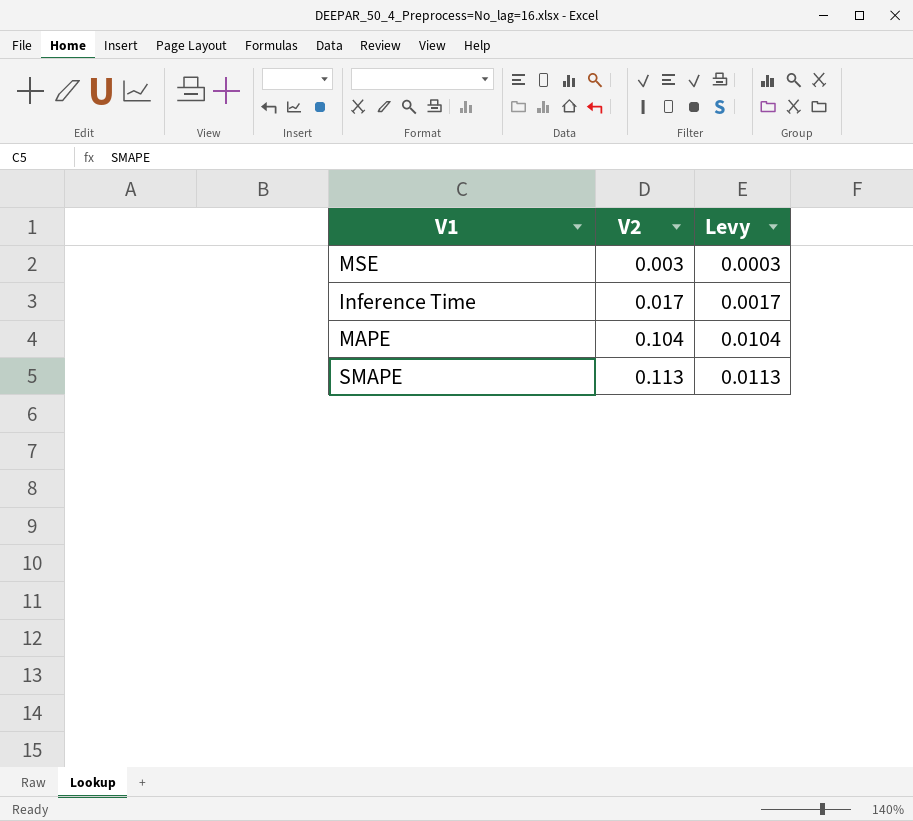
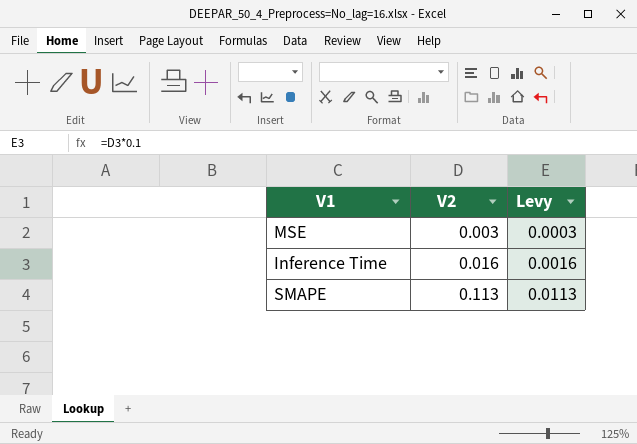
row MAPE: 0.104 | 0.0104 -> none
Inference Time | V2: 0.017 -> 0.016
Inference Time | Levy: 0.0017 -> 0.0016

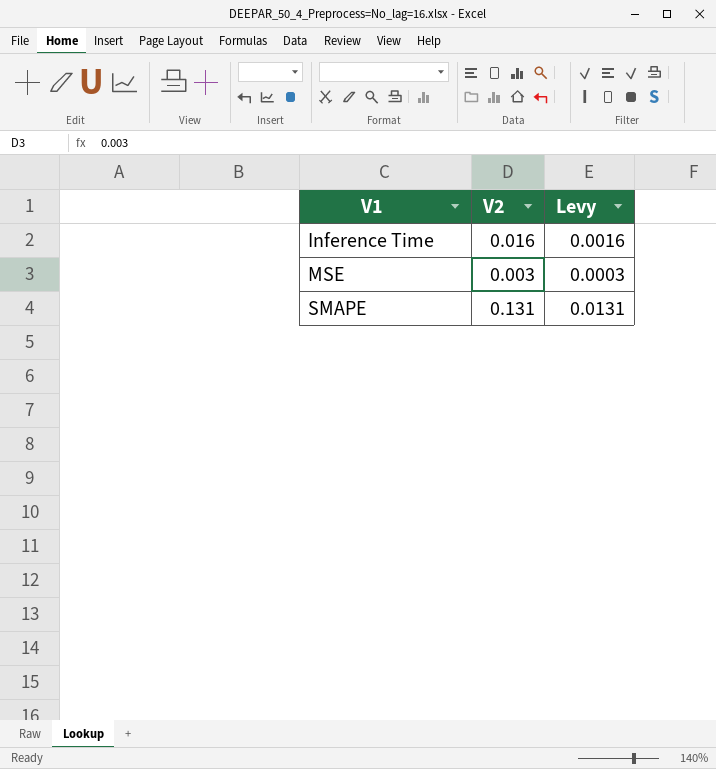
row order: V2 ascending -> V1 ascending
SMAPE | V2: 0.113 -> 0.131
SMAPE | Levy: 0.0113 -> 0.0131

